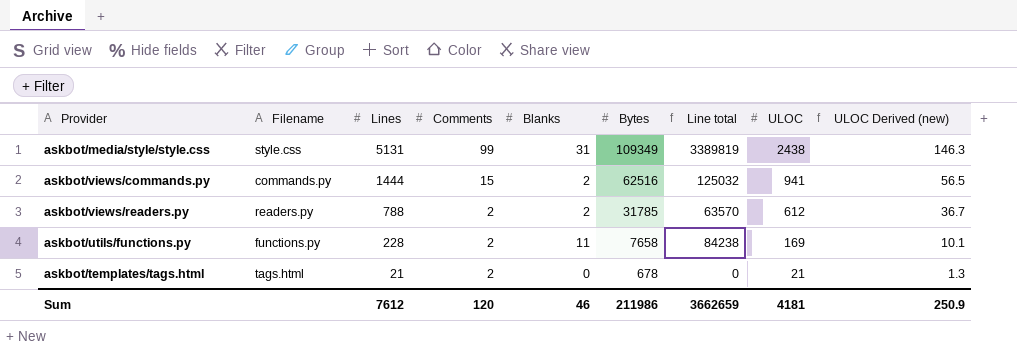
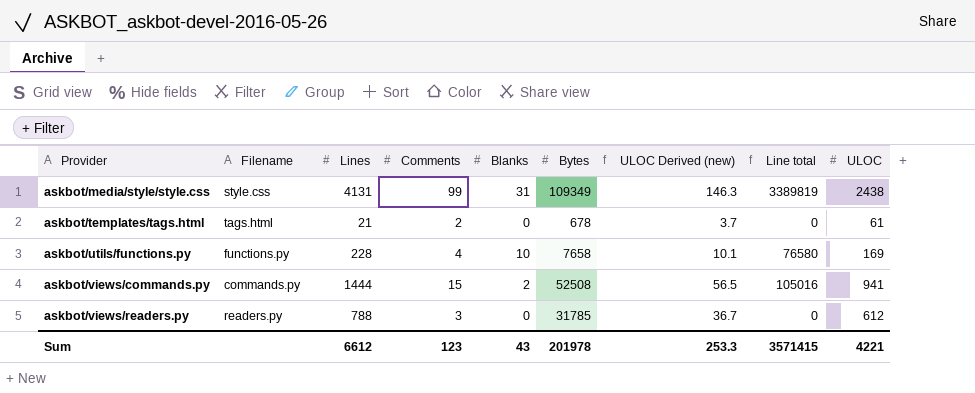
row order: Lines descending -> Provider ascending
column ULOC Derived (new) | position: 9 -> 7
askbot/media/style/style.css | Lines: 5131 -> 4131
askbot/templates/tags.html | ULOC Derived (new): 1.3 -> 3.7
askbot/templates/tags.html | ULOC: 21 -> 61
askbot/utils/functions.py | Comments: 2 -> 4
askbot/utils/functions.py | Blanks: 11 -> 10
askbot/utils/functions.py | Line total: 84238 -> 76580
askbot/views/commands.py | Bytes: 62516 -> 52508
askbot/views/commands.py | Line total: 125032 -> 105016
askbot/views/readers.py | Comments: 2 -> 3
askbot/views/readers.py | Blanks: 2 -> 0
askbot/views/readers.py | Line total: 63570 -> 0
Sum | Lines: 7612 -> 6612
Sum | Comments: 120 -> 123
Sum | Blanks: 46 -> 43
Sum | Bytes: 211986 -> 201978
Sum | ULOC Derived (new): 250.9 -> 253.3
Sum | Line total: 3662659 -> 3571415
Sum | ULOC: 4181 -> 4221

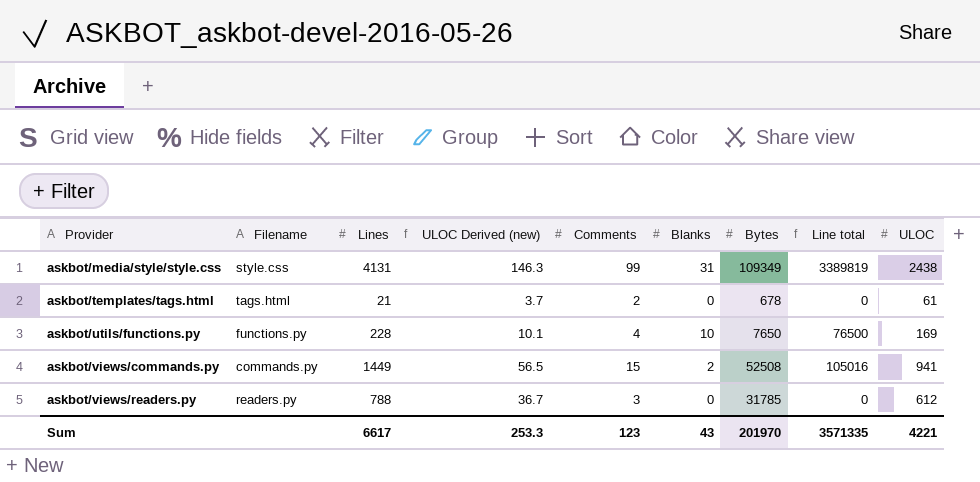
column ULOC Derived (new) | position: 7 -> 4
askbot/utils/functions.py | Bytes: 7658 -> 7650
askbot/utils/functions.py | Line total: 76580 -> 76500
askbot/views/commands.py | Lines: 1444 -> 1449
Sum | Lines: 6612 -> 6617
Sum | Bytes: 201978 -> 201970
Sum | Line total: 3571415 -> 3571335

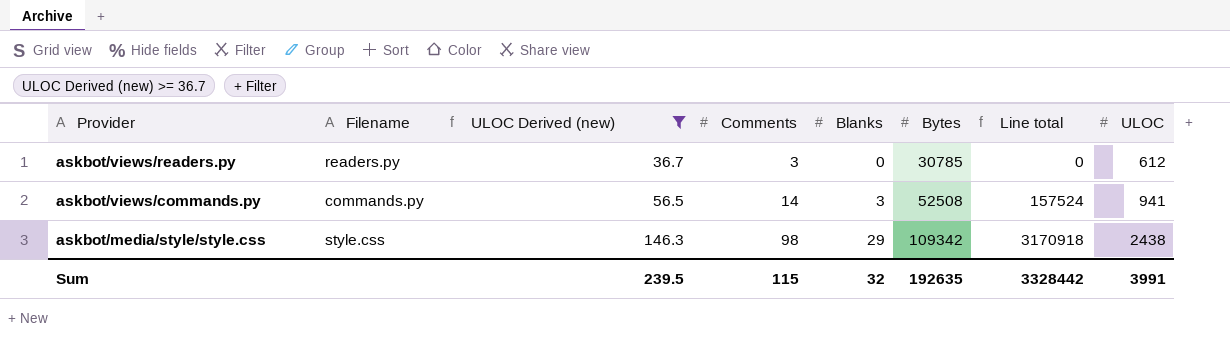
filter: none -> ULOC Derived (new) >= 36.7
row order: Provider ascending -> Provider descending
column Lines | position: 3 -> none
askbot/views/readers.py | Bytes: 31785 -> 30785
askbot/views/commands.py | Comments: 15 -> 14
askbot/views/commands.py | Blanks: 2 -> 3
askbot/views/commands.py | Line total: 105016 -> 157524
askbot/media/style/style.css | Comments: 99 -> 98
askbot/media/style/style.css | Blanks: 31 -> 29
askbot/media/style/style.css | Bytes: 109349 -> 109342
askbot/media/style/style.css | Line total: 3389819 -> 3170918
Sum | ULOC Derived (new): 253.3 -> 239.5
Sum | Comments: 123 -> 115
Sum | Blanks: 43 -> 32
Sum | Bytes: 201970 -> 192635
Sum | Line total: 3571335 -> 3328442
Sum | ULOC: 4221 -> 3991

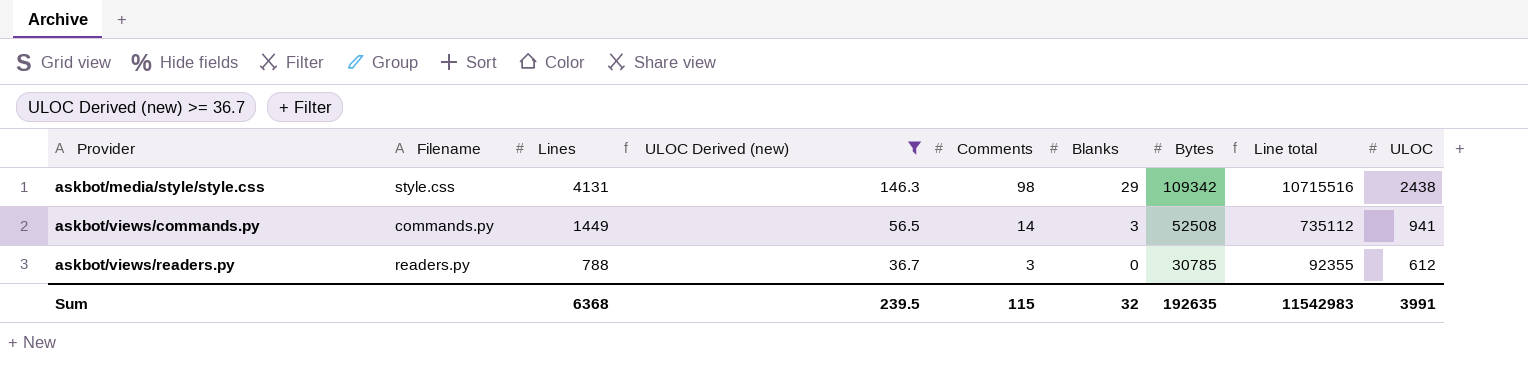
row order: Provider descending -> Provider ascending
column Lines | position: none -> 3
column Line total | formula: [Blanks] * [Bytes] -> [Comments] * [Bytes]
Sum | Line total: 3328442 -> 11542983

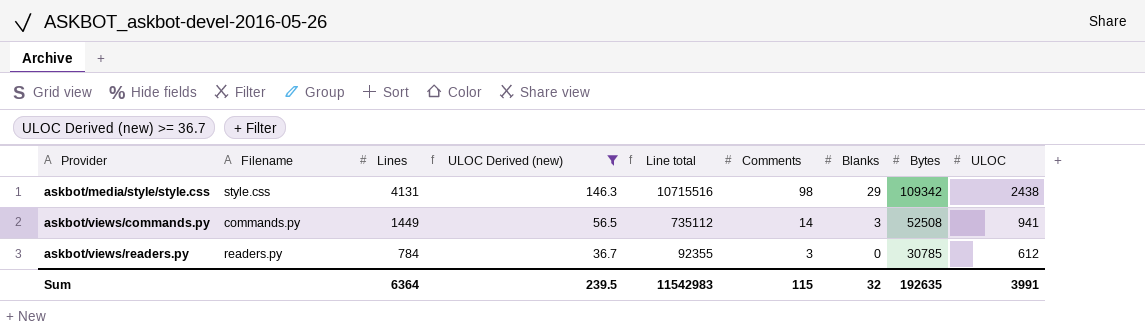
column Line total | position: 8 -> 5
askbot/views/readers.py | Lines: 788 -> 784
Sum | Lines: 6368 -> 6364

